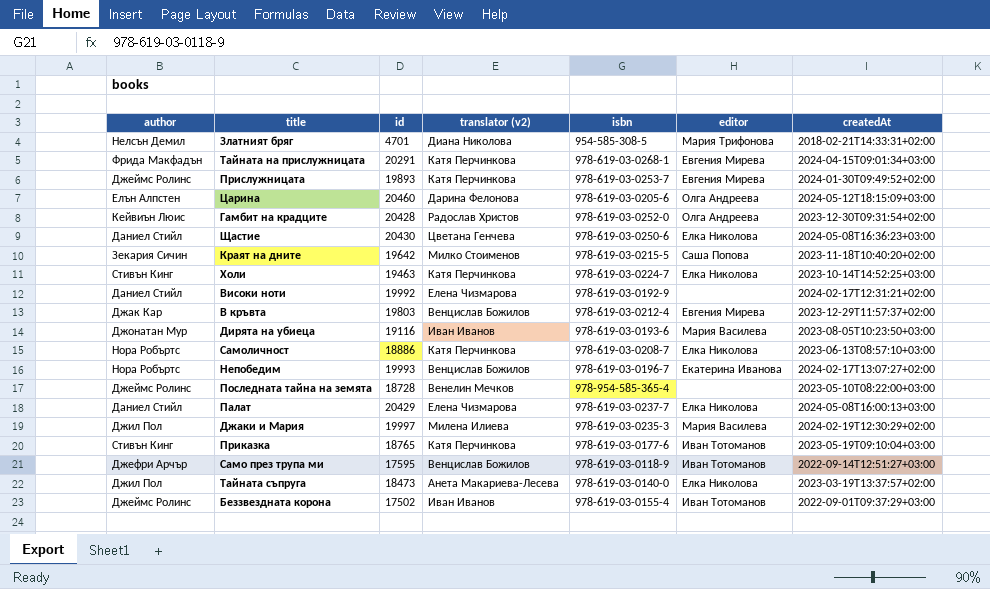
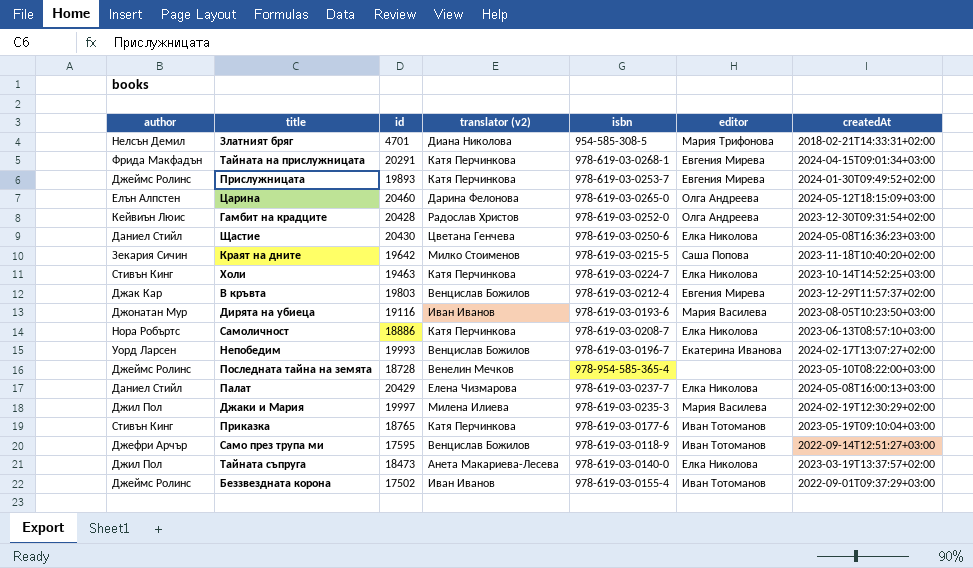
row Високи ноти: Даниел Стийл | 19992 | Елена Чизмарова | 978-619-03-0192-9 | none | 2024-02-17T12:31:21+02:00 -> none
Царина | isbn: 978-619-03-0205-6 -> 978-619-03-0265-0
Непобедим | author: Нора Робъртс -> Уорд Ларсен

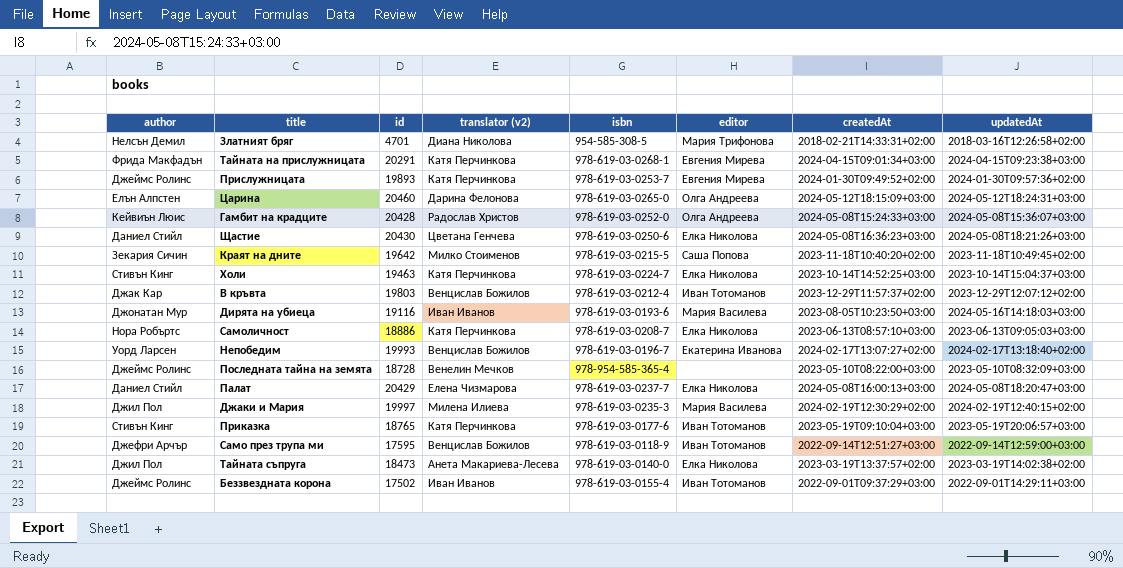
column updatedAt | position: none -> 8
Гамбит на крадците | createdAt: 2023-12-30T09:31:54+02:00 -> 2024-05-08T15:24:33+03:00
В кръвта | editor: Евгения Мирева -> Иван Тотоманов

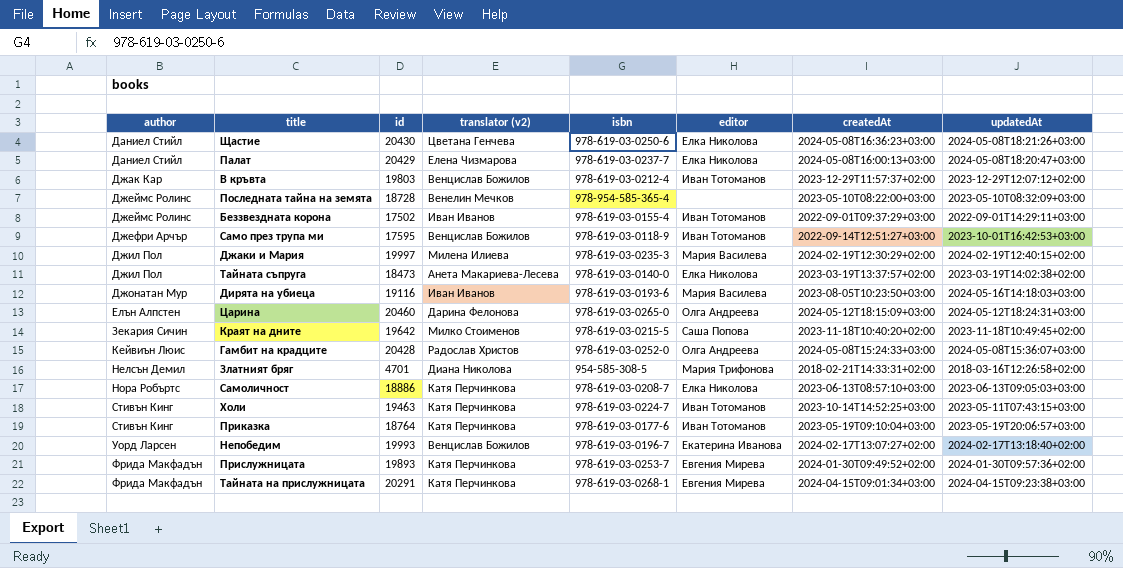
row order: none -> author ascending
Само през трупа ми | updatedAt: 2022-09-14T12:59:00+03:00 -> 2023-10-01T16:42:53+03:00
Холи | editor: Елка Николова -> Иван Тотоманов
Холи | updatedAt: 2023-10-14T15:04:37+03:00 -> 2023-05-11T07:43:15+03:00
Приказка | id: 18765 -> 18764
Прислужницата | author: Джеймс Ролинс -> Фрида Макфадън

